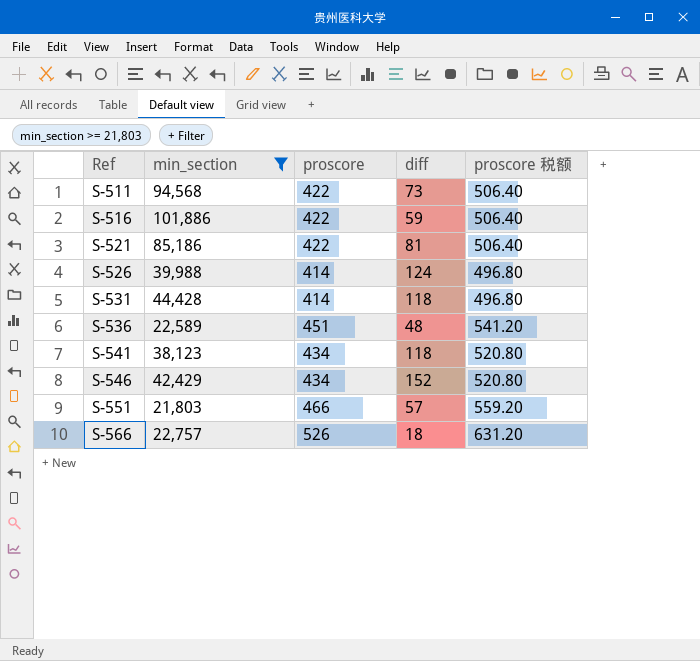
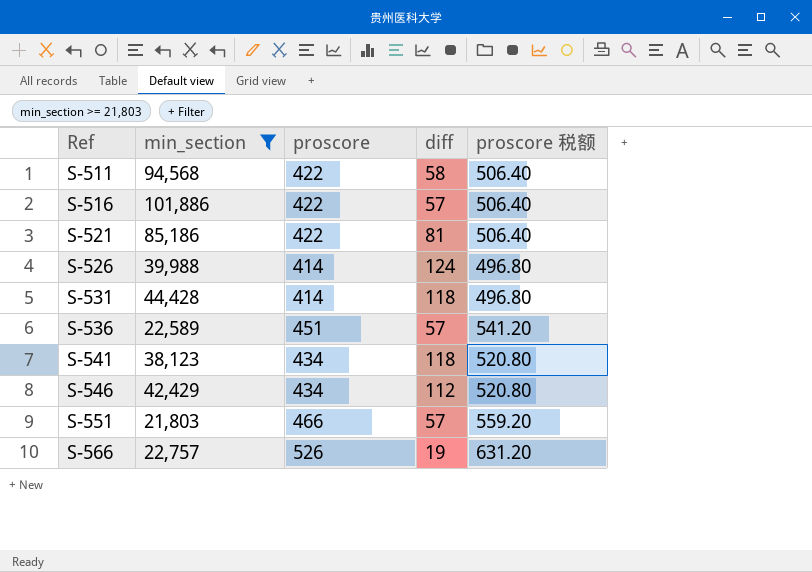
S-511 | diff: 73 -> 58
S-516 | diff: 59 -> 57
S-536 | diff: 48 -> 57
S-546 | diff: 152 -> 112
S-566 | diff: 18 -> 19

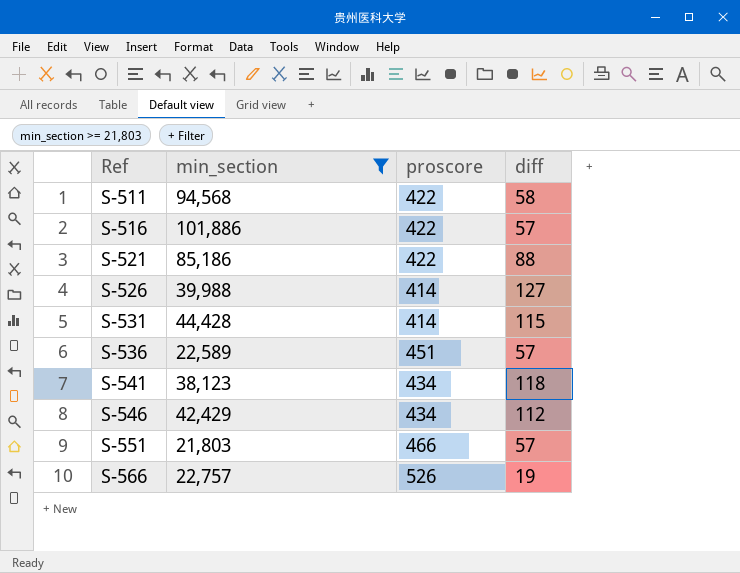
column proscore 税额 | formula: [proscore] * 1.2 -> none
S-521 | diff: 81 -> 88
S-526 | diff: 124 -> 127
S-531 | diff: 118 -> 115

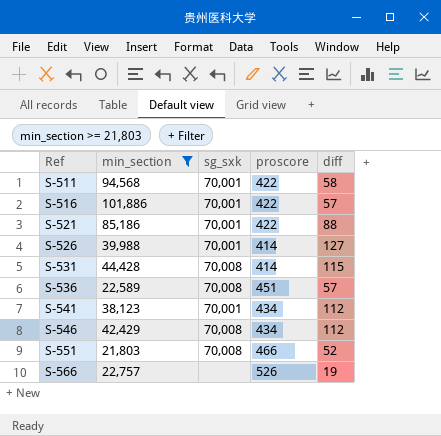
column sg_sxk | position: none -> 3
S-541 | diff: 118 -> 112
S-551 | diff: 57 -> 52

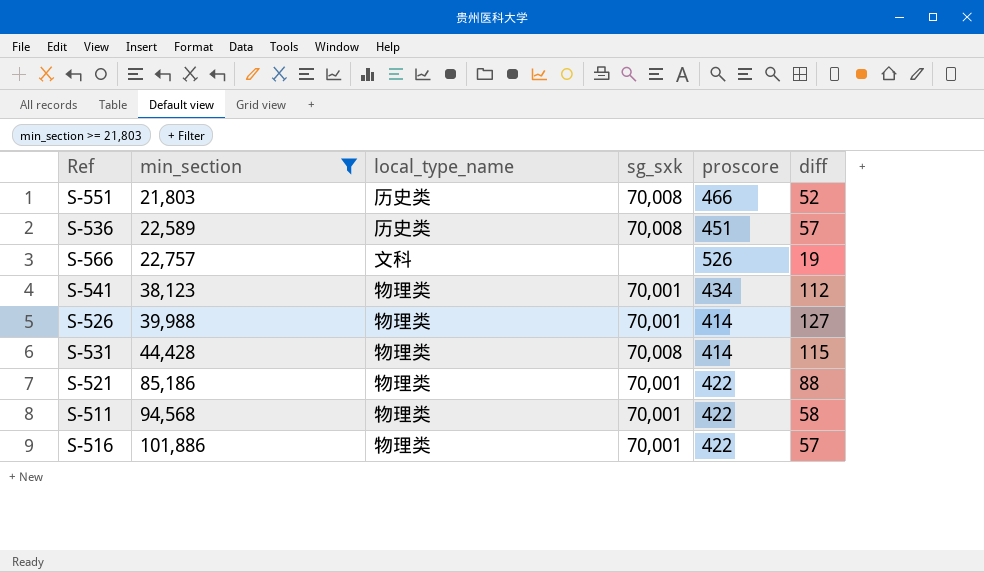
row order: Ref ascending -> min_section ascending
column local_type_name | position: none -> 3
row S-546: 42,429 | 70,008 | 434 | 112 -> none

